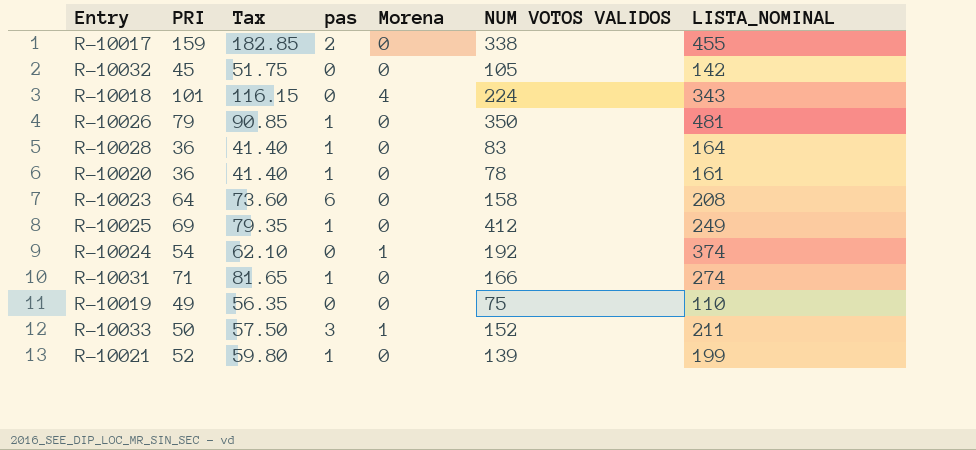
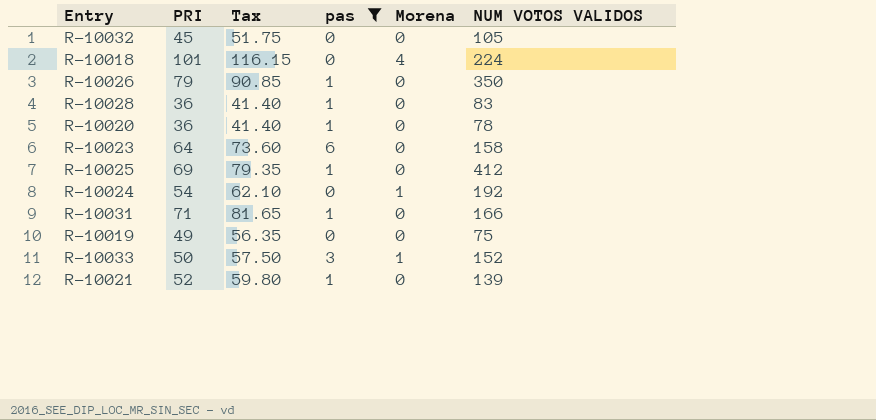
filter: none -> pas != 2
column LISTA_NOMINAL | position: 7 -> none

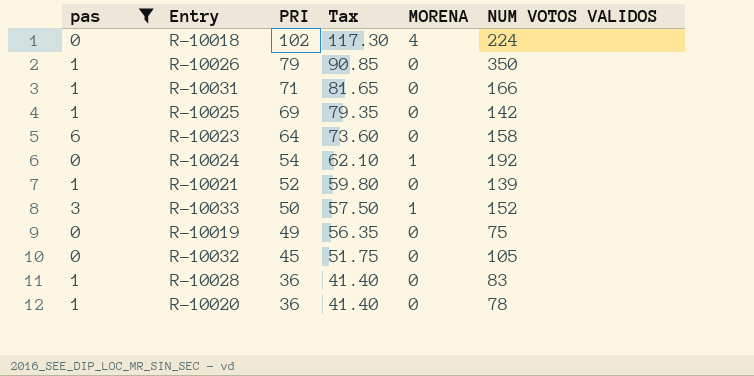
row order: none -> PRI descending
column pas | position: 4 -> 1
column name: Morena -> MORENA
R-10018 | PRI: 101 -> 102
R-10018 | Tax: 116.15 -> 117.30
R-10025 | NUM VOTOS VALIDOS: 412 -> 142

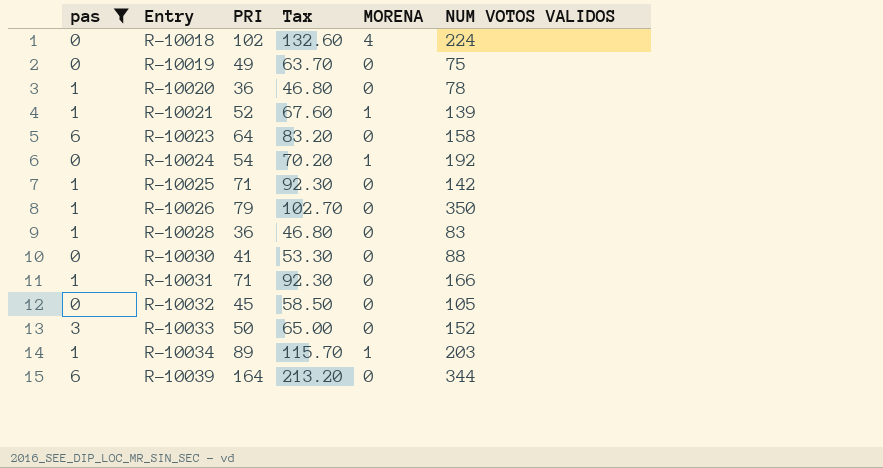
row order: PRI descending -> Entry ascending
column Tax | formula: [PRI] * 1.15 -> [PRI] * 1.3
R-10021 | MORENA: 0 -> 1
R-10025 | PRI: 69 -> 71
row R-10030: none -> 0 | 41 | 53.30 | 0 | 88
R-10033 | MORENA: 1 -> 0
row R-10034: none -> 1 | 89 | 115.70 | 1 | 203
row R-10039: none -> 6 | 164 | 213.20 | 0 | 344

